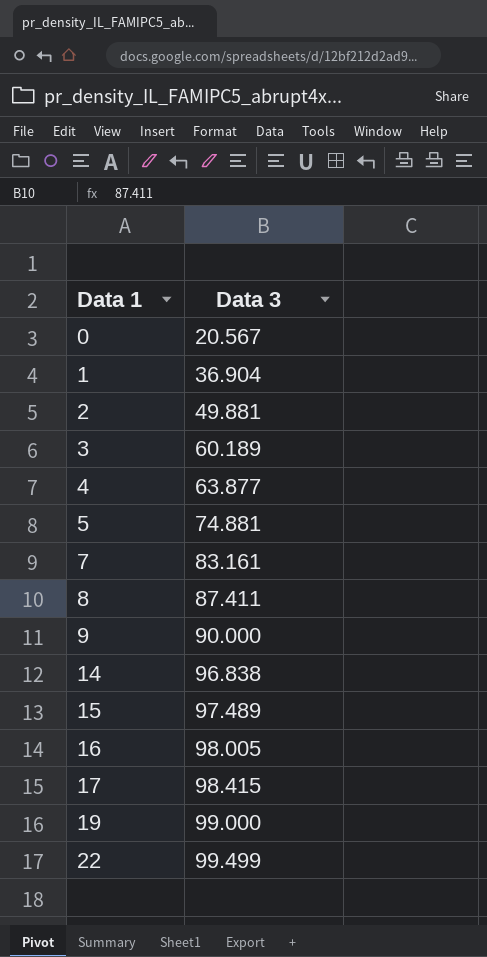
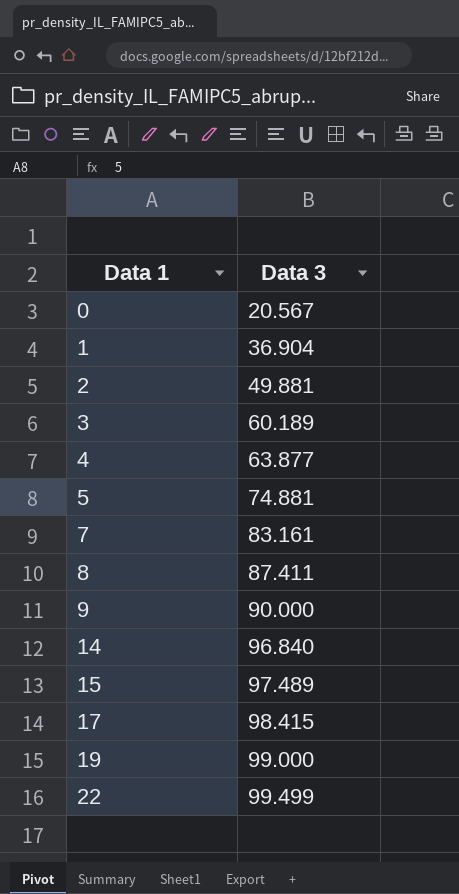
row 16: 98.005 -> none
14 | Data 3: 96.838 -> 96.840

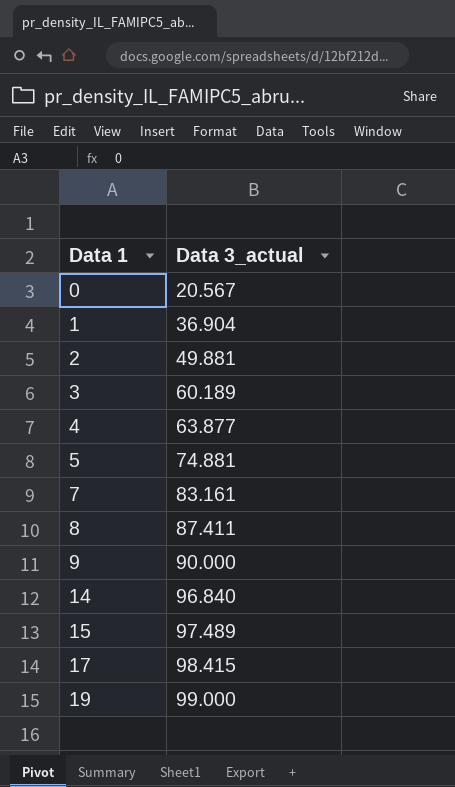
column name: Data 3 -> Data 3_actual
row 22: 99.499 -> none

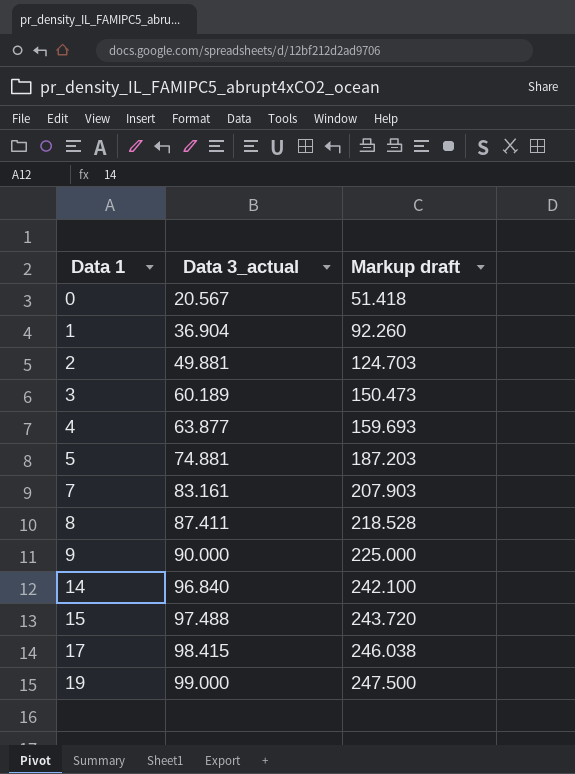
column Markup draft | formula: none -> [Data 3_actual] * 2.5
15 | Data 3_actual: 97.489 -> 97.488

